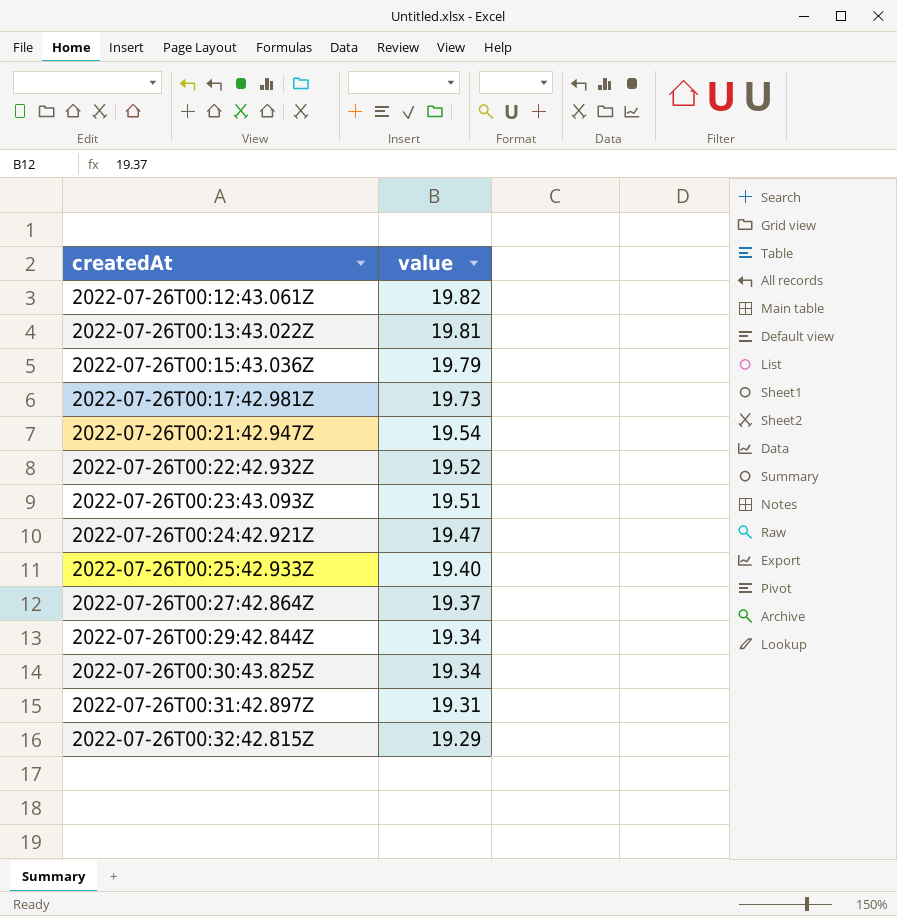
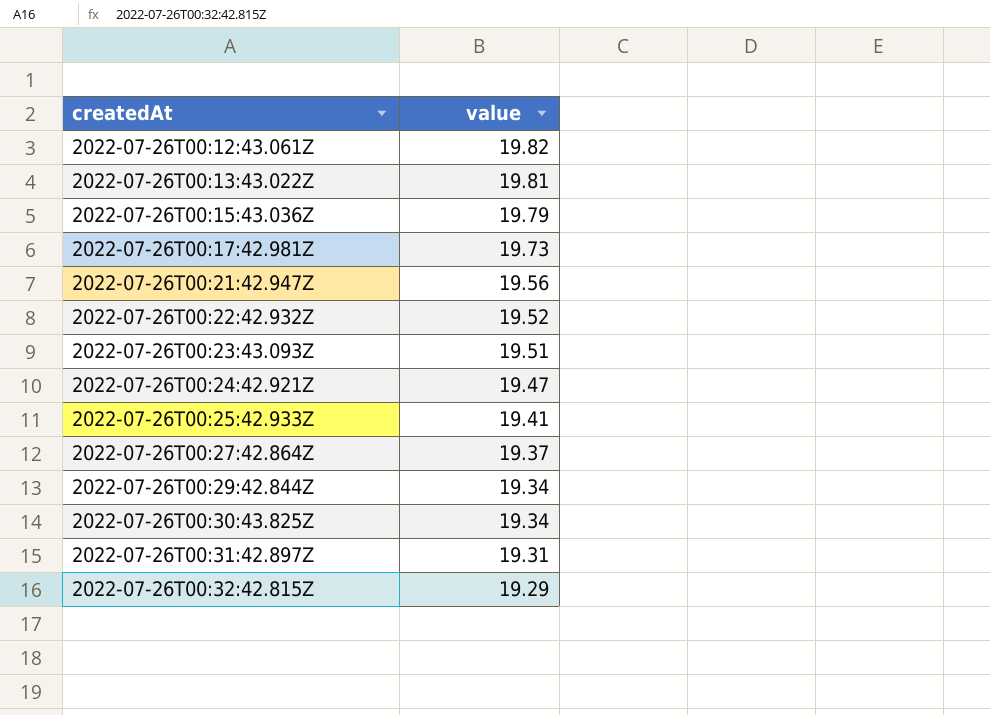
2022-07-26T00:21:42.947Z | value: 19.54 -> 19.56
2022-07-26T00:25:42.933Z | value: 19.40 -> 19.41

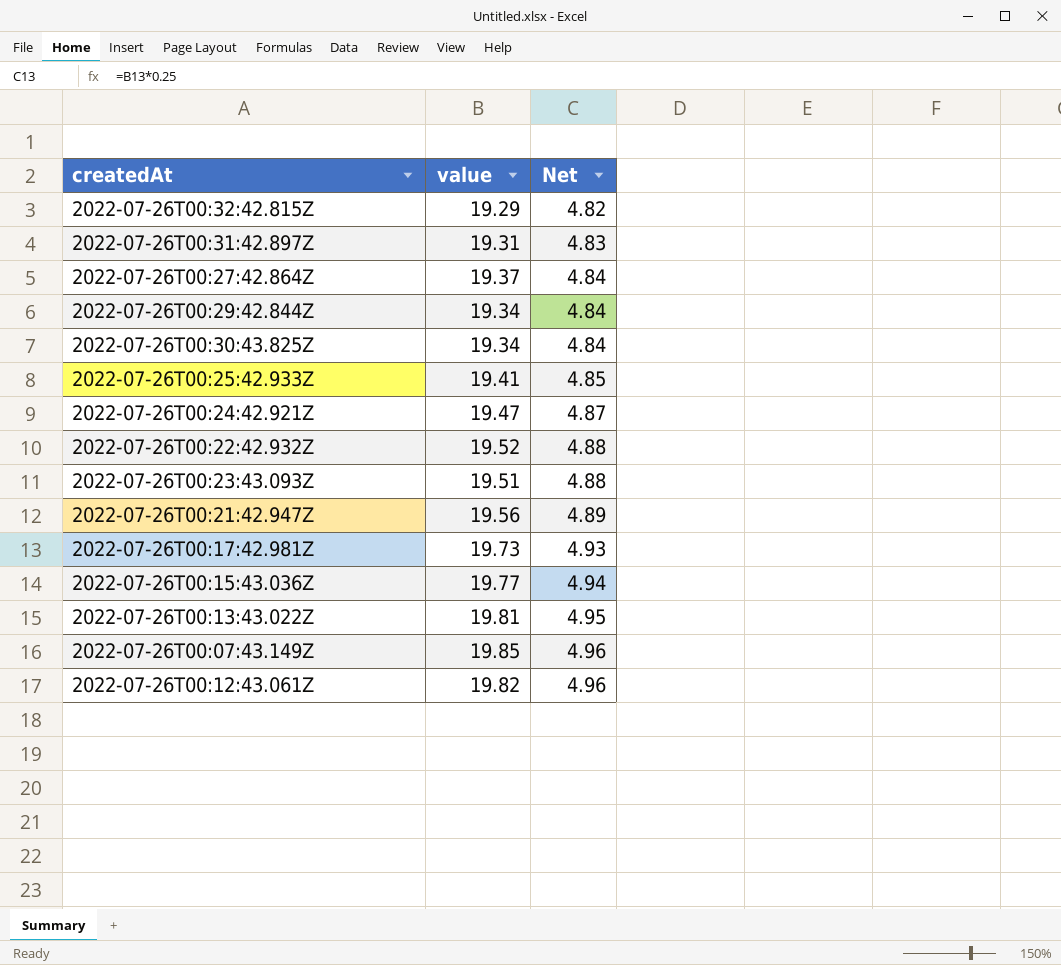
row order: createdAt ascending -> Net ascending
column Net | formula: none -> [value] * 0.25
2022-07-26T00:15:43.036Z | value: 19.79 -> 19.77
row 2022-07-26T00:07:43.149Z: none -> 19.85 | 4.96

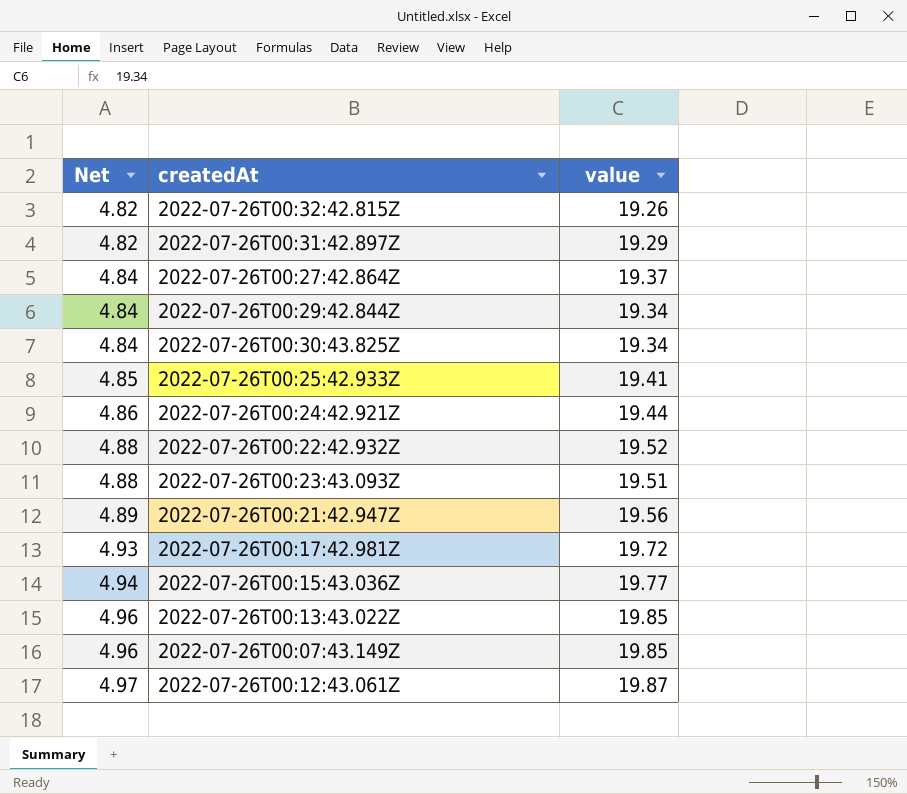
column Net | position: 3 -> 1
2022-07-26T00:32:42.815Z | value: 19.29 -> 19.26
2022-07-26T00:31:42.897Z | Net: 4.83 -> 4.82
2022-07-26T00:31:42.897Z | value: 19.31 -> 19.29
2022-07-26T00:24:42.921Z | Net: 4.87 -> 4.86
2022-07-26T00:24:42.921Z | value: 19.47 -> 19.44
2022-07-26T00:17:42.981Z | value: 19.73 -> 19.72
2022-07-26T00:13:43.022Z | Net: 4.95 -> 4.96
2022-07-26T00:13:43.022Z | value: 19.81 -> 19.85
2022-07-26T00:12:43.061Z | Net: 4.96 -> 4.97
2022-07-26T00:12:43.061Z | value: 19.82 -> 19.87

